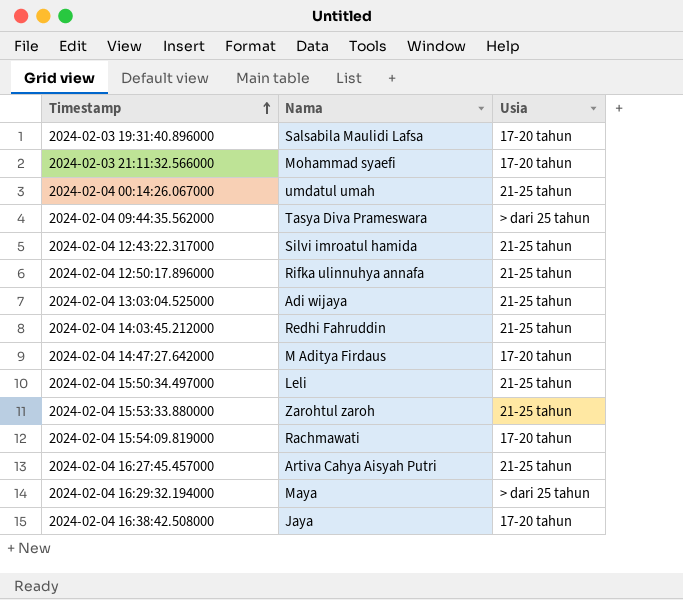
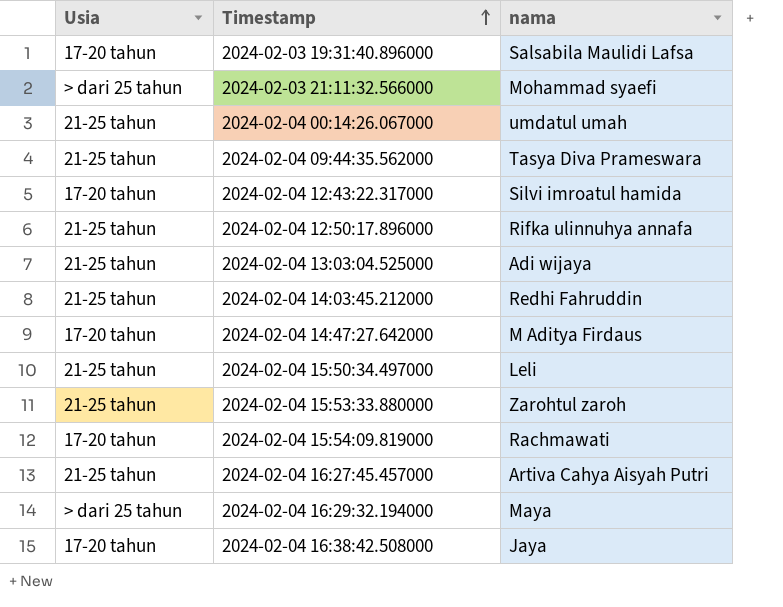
column Usia | position: 3 -> 1
column name: Nama -> nama
2024-02-03 21:11:32.566000 | Usia: 17-20 tahun -> > dari 25 tahun
2024-02-04 09:44:35.562000 | Usia: > dari 25 tahun -> 21-25 tahun
2024-02-04 12:43:22.317000 | Usia: 21-25 tahun -> 17-20 tahun

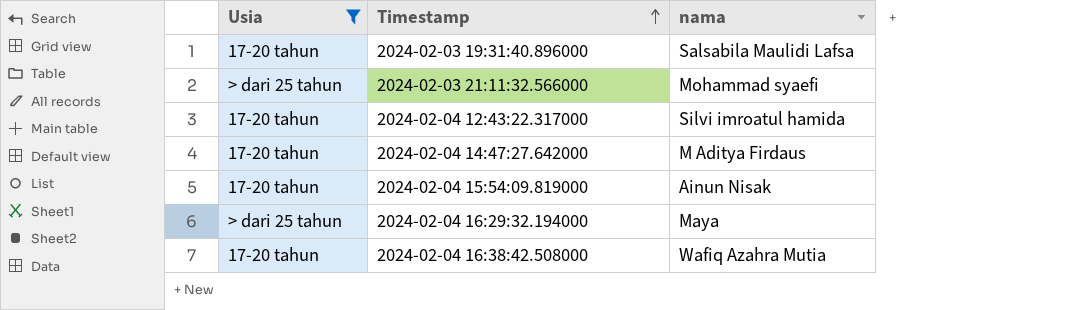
filter: none -> Usia != 21-25 tahun
2024-02-04 15:54:09.819000 | nama: Rachmawati -> Ainun Nisak
2024-02-04 16:38:42.508000 | nama: Jaya -> Wafiq Azahra Mutia

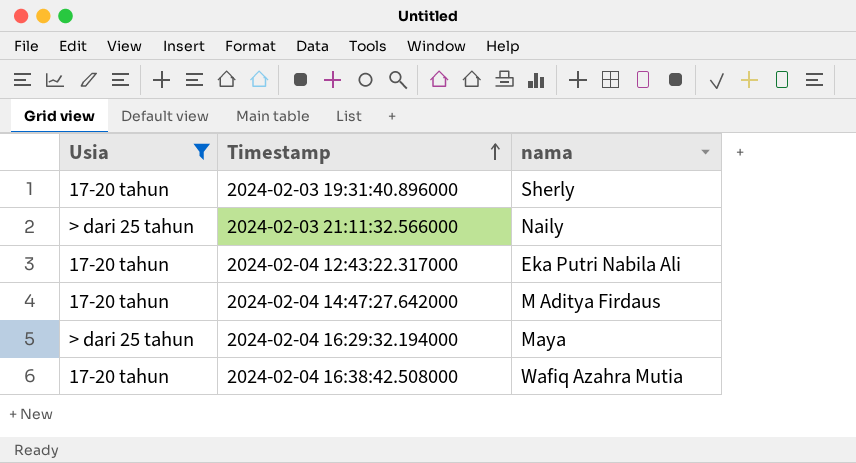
row 2024-02-04 15:54:09.819000: 17-20 tahun | Ainun Nisak -> none
2024-02-03 19:31:40.896000 | nama: Salsabila Maulidi Lafsa -> Sherly
2024-02-03 21:11:32.566000 | nama: Mohammad syaefi -> Naily
2024-02-04 12:43:22.317000 | nama: Silvi imroatul hamida -> Eka Putri Nabila Ali

